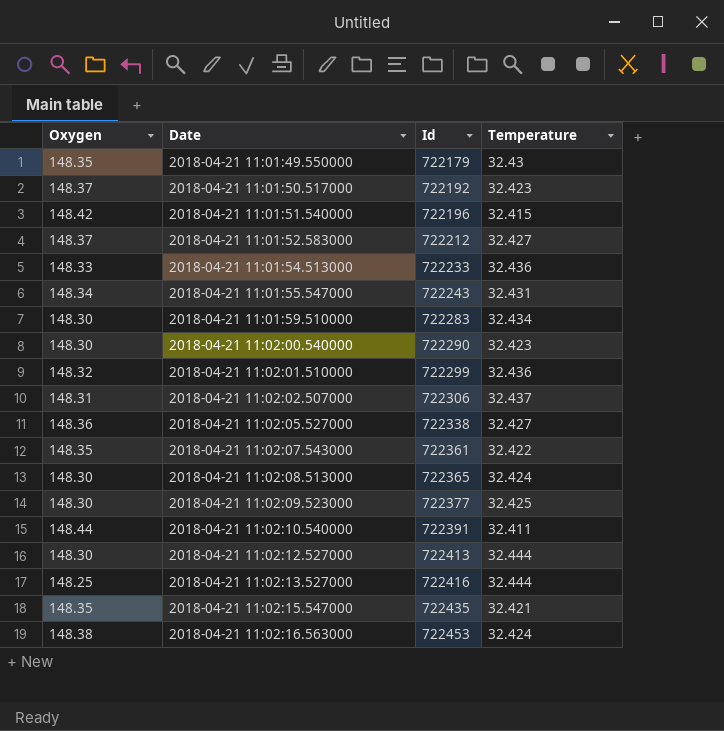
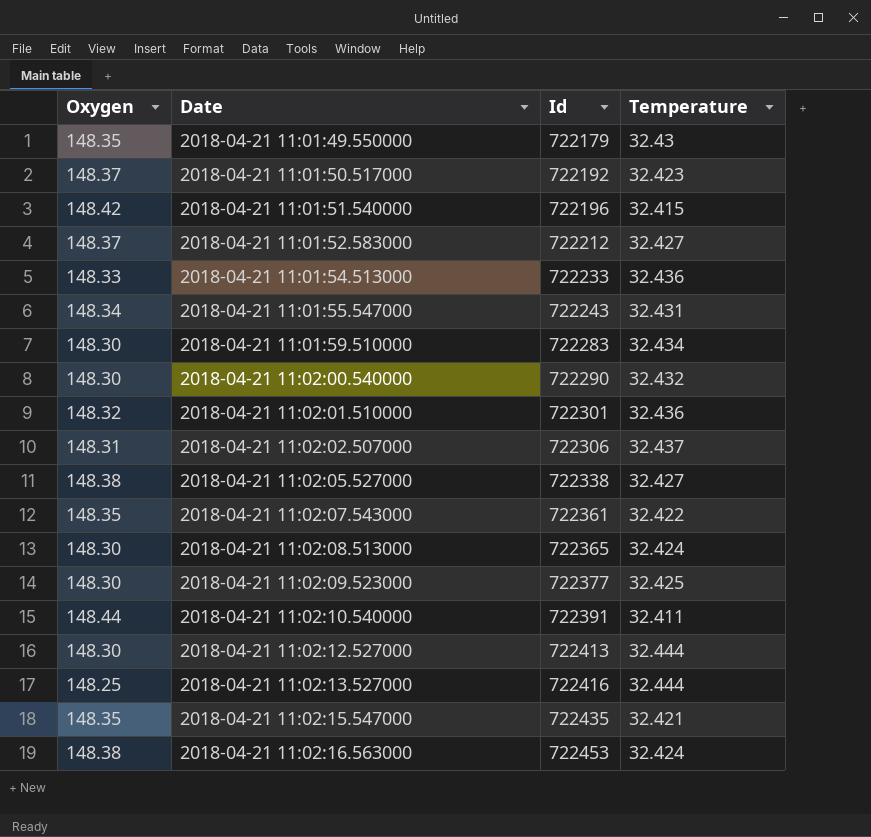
2018-04-21 11:02:00.540000 | Temperature: 32.423 -> 32.432
2018-04-21 11:02:01.510000 | Id: 722299 -> 722301
2018-04-21 11:02:05.527000 | Oxygen: 148.36 -> 148.38

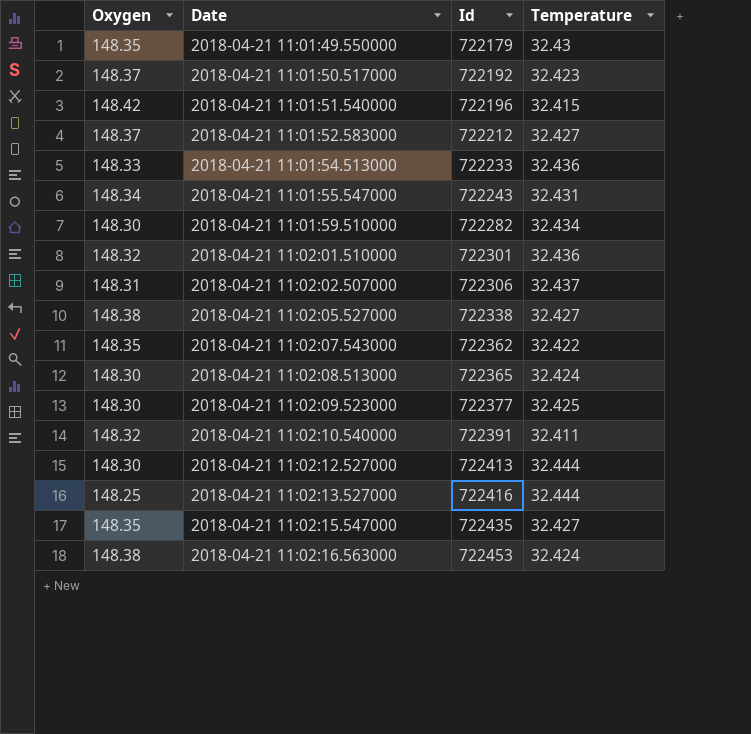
row 2018-04-21 11:02:00.540000: 148.30 | 722290 | 32.432 -> none
2018-04-21 11:01:59.510000 | Id: 722283 -> 722282
2018-04-21 11:02:07.543000 | Id: 722361 -> 722362
2018-04-21 11:02:10.540000 | Oxygen: 148.44 -> 148.32
2018-04-21 11:02:15.547000 | Temperature: 32.421 -> 32.427

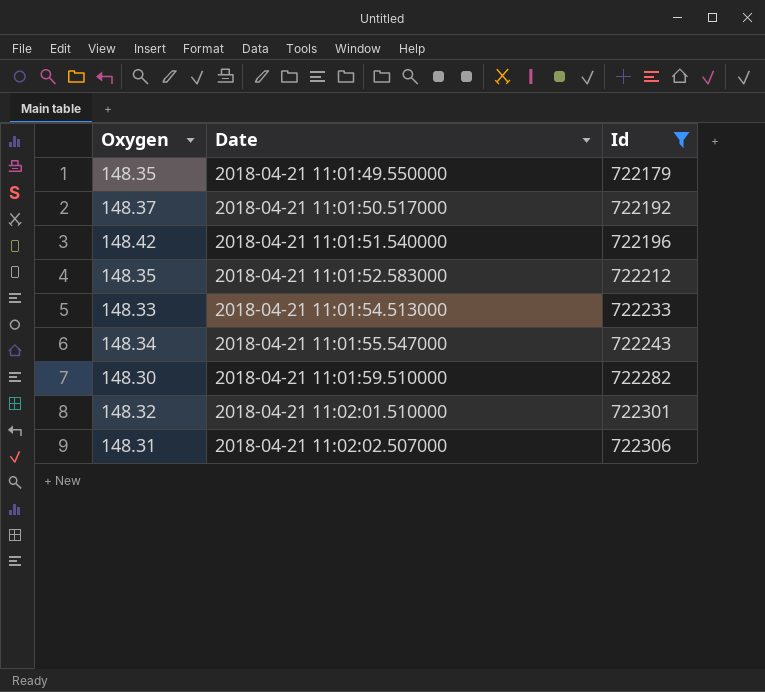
filter: none -> Id <= 722306
column Temperature | position: 4 -> none
2018-04-21 11:01:52.583000 | Oxygen: 148.37 -> 148.35

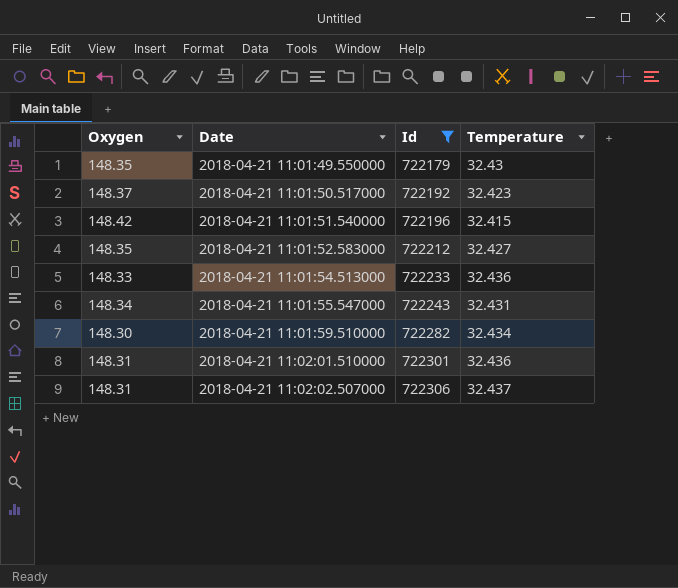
column Temperature | position: none -> 4
2018-04-21 11:02:01.510000 | Oxygen: 148.32 -> 148.31

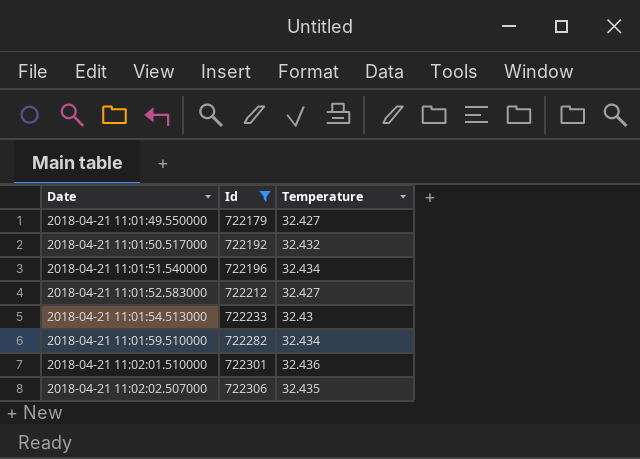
column Oxygen | position: 1 -> none
row 2018-04-21 11:01:55.547000: 148.34 | 722243 | 32.431 -> none
2018-04-21 11:01:49.550000 | Temperature: 32.43 -> 32.427
2018-04-21 11:01:50.517000 | Temperature: 32.423 -> 32.432
2018-04-21 11:01:51.540000 | Temperature: 32.415 -> 32.434
2018-04-21 11:01:54.513000 | Temperature: 32.436 -> 32.43
2018-04-21 11:02:02.507000 | Temperature: 32.437 -> 32.435

